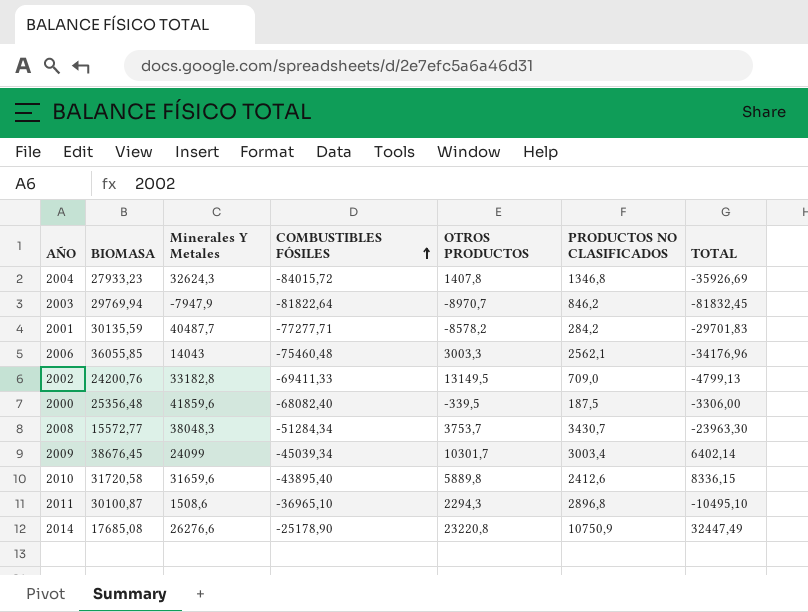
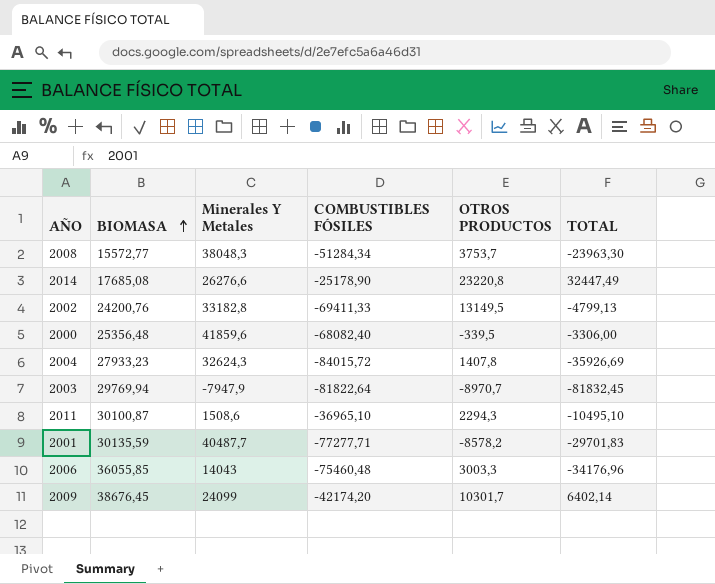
row order: COMBUSTIBLES FÓSILES ascending -> BIOMASA ascending
column PRODUCTOS NO CLASIFICADOS | position: 6 -> none
row 2010: 31720,58 | 31659,6 | -43895,40 | 5889,8 | 2412,6 | 8336,15 -> none
2009 | COMBUSTIBLES FÓSILES: -45039,34 -> -42174,20

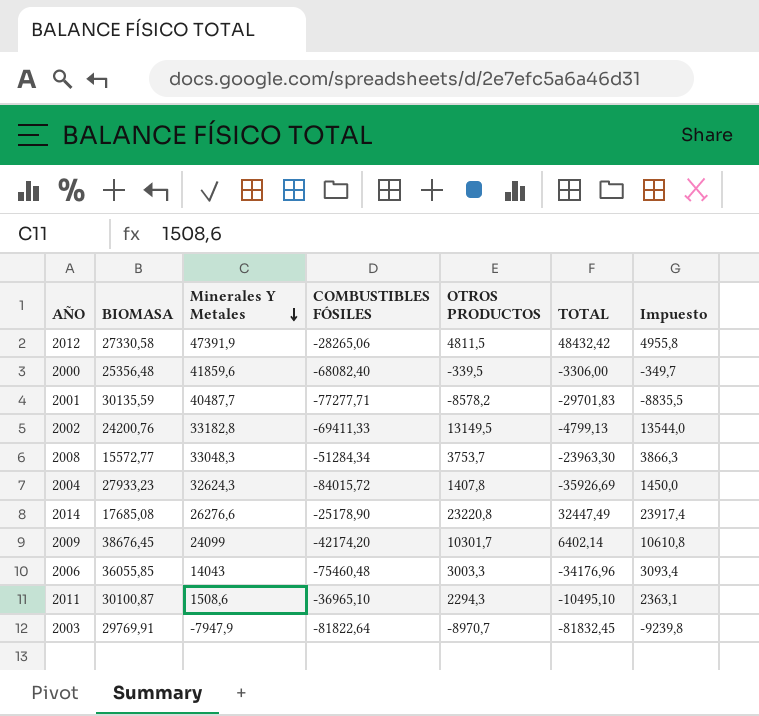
row order: BIOMASA ascending -> Minerales Y Metales descending
column Impuesto | formula: none -> [OTROS PRODUCTOS] * 1,03
row 2012: none -> 27330,58 | 47391,9 | -28265,06 | 4811,5 | 48432,42 | 4955,8
2008 | Minerales Y Metales: 38048,3 -> 33048,3
2003 | BIOMASA: 29769,94 -> 29769,91

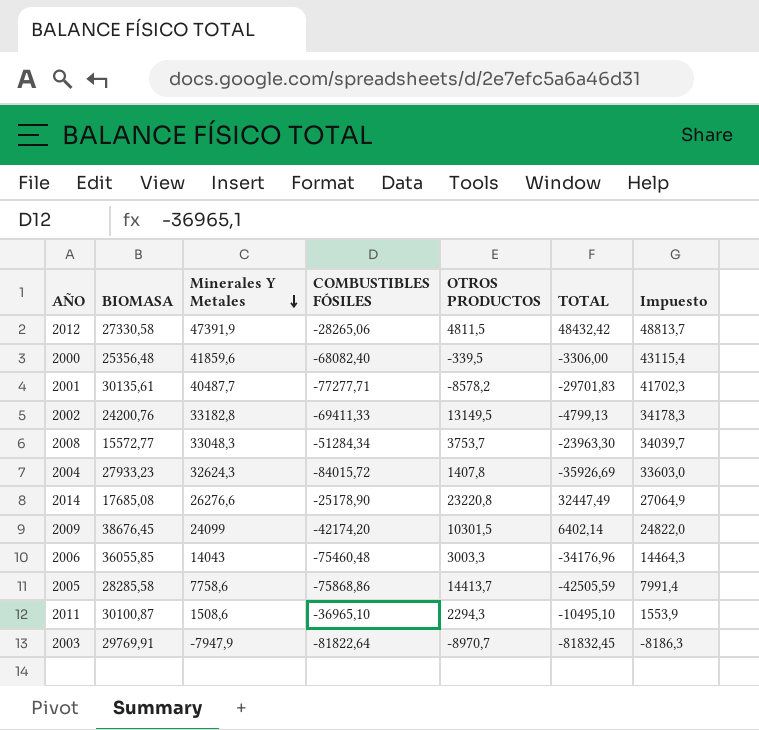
column Impuesto | formula: [OTROS PRODUCTOS] * 1,03 -> [Minerales Y Metales] * 1,03
2001 | BIOMASA: 30135,59 -> 30135,61
2009 | OTROS PRODUCTOS: 10301,7 -> 10301,5
row 2005: none -> 28285,58 | 7758,6 | -75868,86 | 14413,7 | -42505,59 | 7991,4

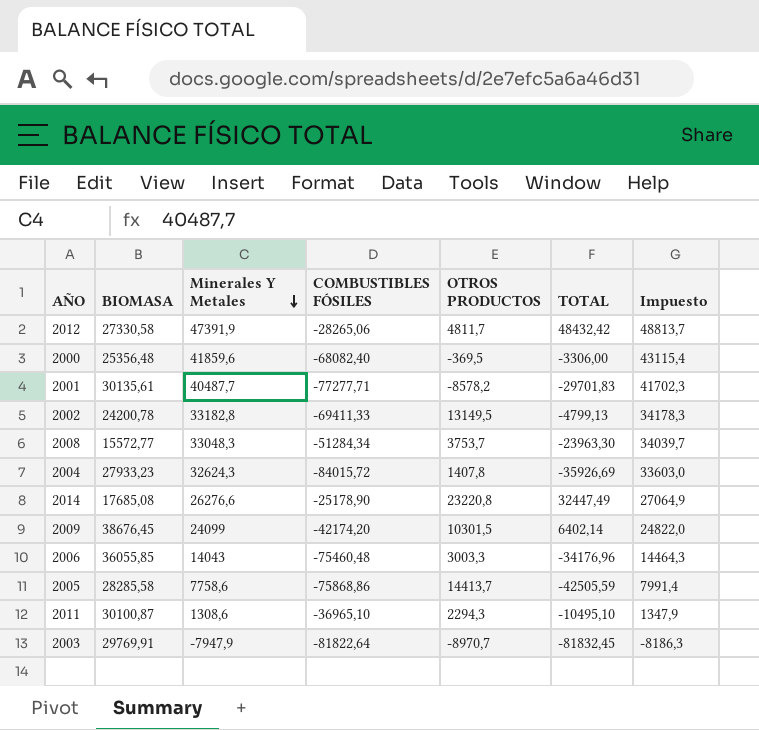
2012 | OTROS PRODUCTOS: 4811,5 -> 4811,7
2000 | OTROS PRODUCTOS: -339,5 -> -369,5
2002 | BIOMASA: 24200,76 -> 24200,78
2011 | Minerales Y Metales: 1508,6 -> 1308,6
2011 | Impuesto: 1553,9 -> 1347,9

